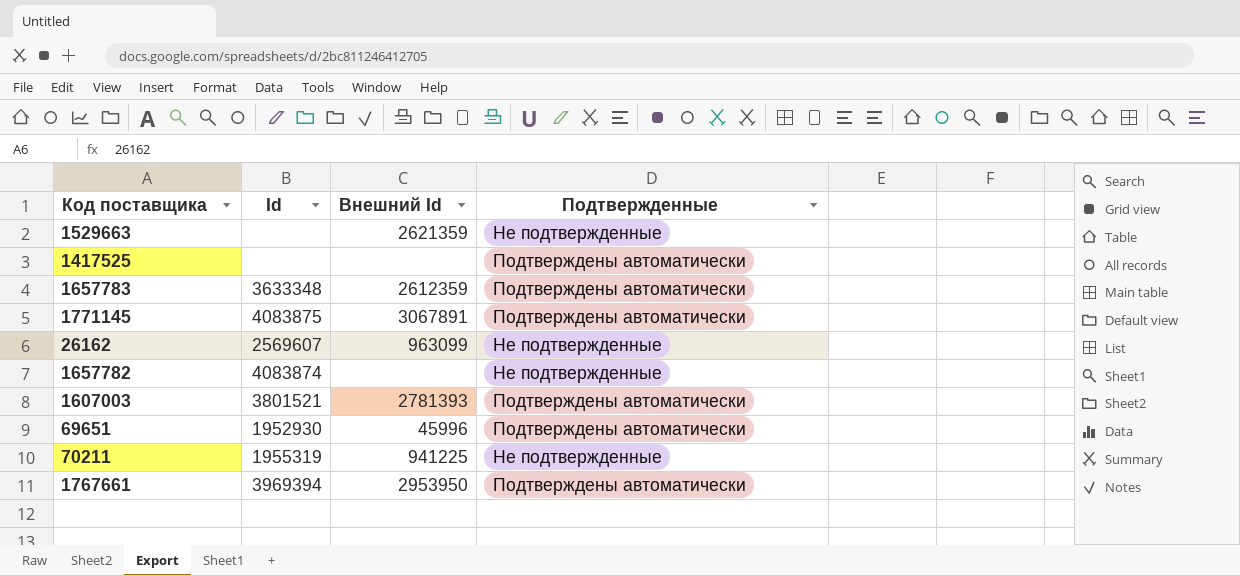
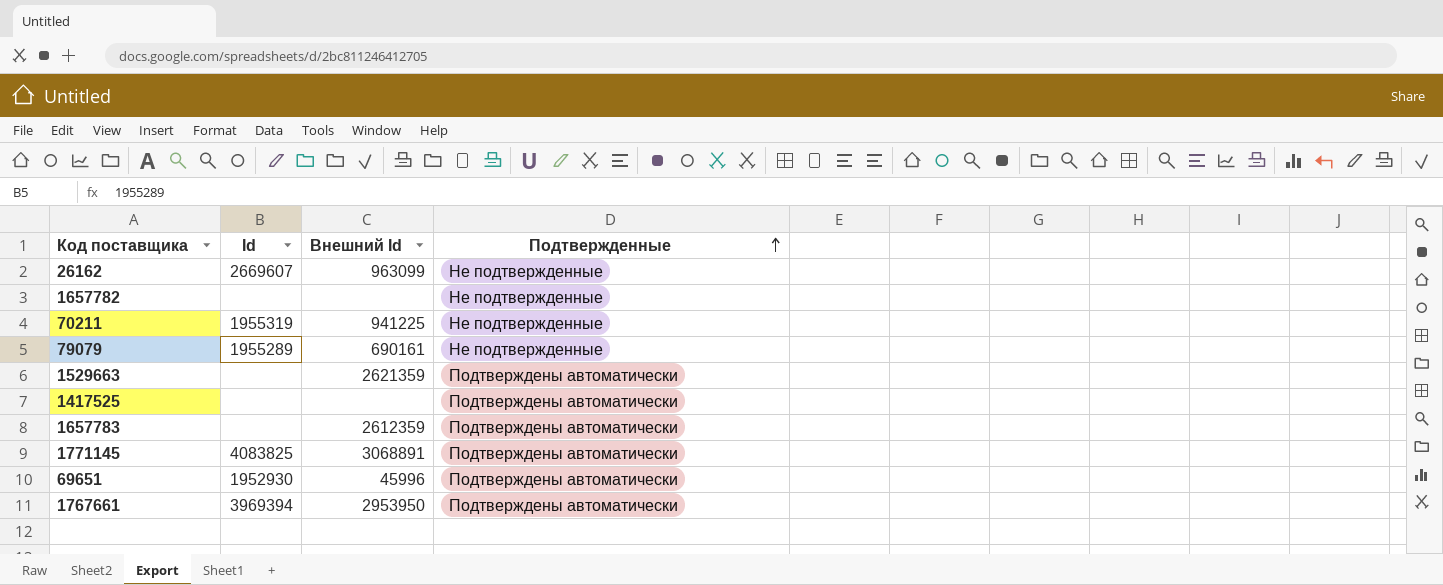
row order: none -> Подтвержденные ascending
row 1607003: 3801521 | 2781393 | Подтверждены автоматически -> none
26162 | Id: 2569607 -> 2669607
1657782 | Id: 4083874 -> none
row 79079: none -> 1955289 | 690161 | Не подтвержденные
1529663 | Подтвержденные: Не подтвержденные -> Подтверждены автоматически
1657783 | Id: 3633348 -> none
1771145 | Id: 4083875 -> 4083825
1771145 | Внешний Id: 3067891 -> 3068891

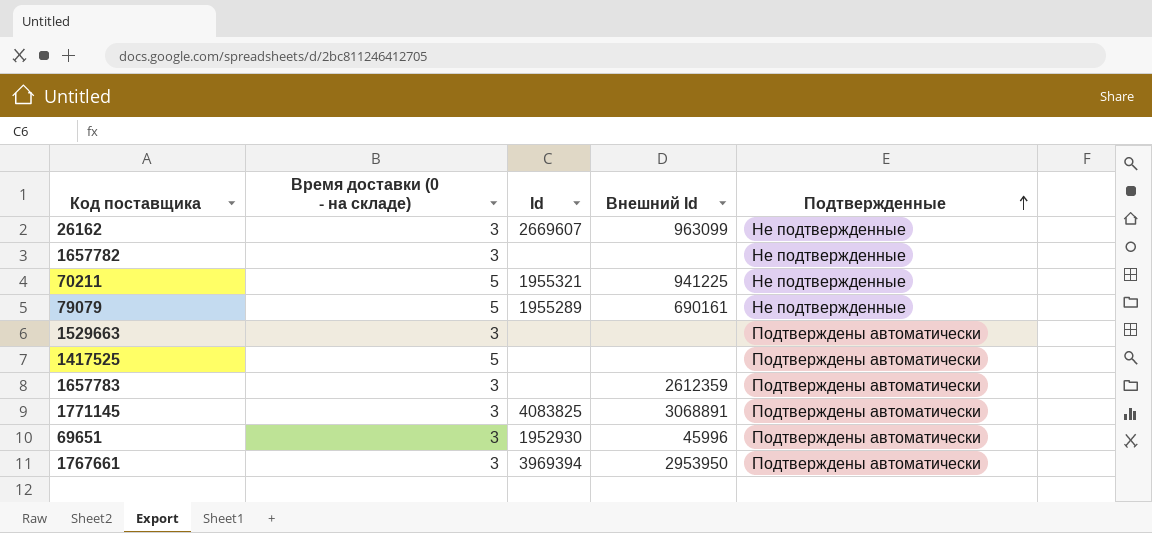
column Время доставки (0 - на складе) | position: none -> 2
70211 | Id: 1955319 -> 1955321
1529663 | Внешний Id: 2621359 -> none

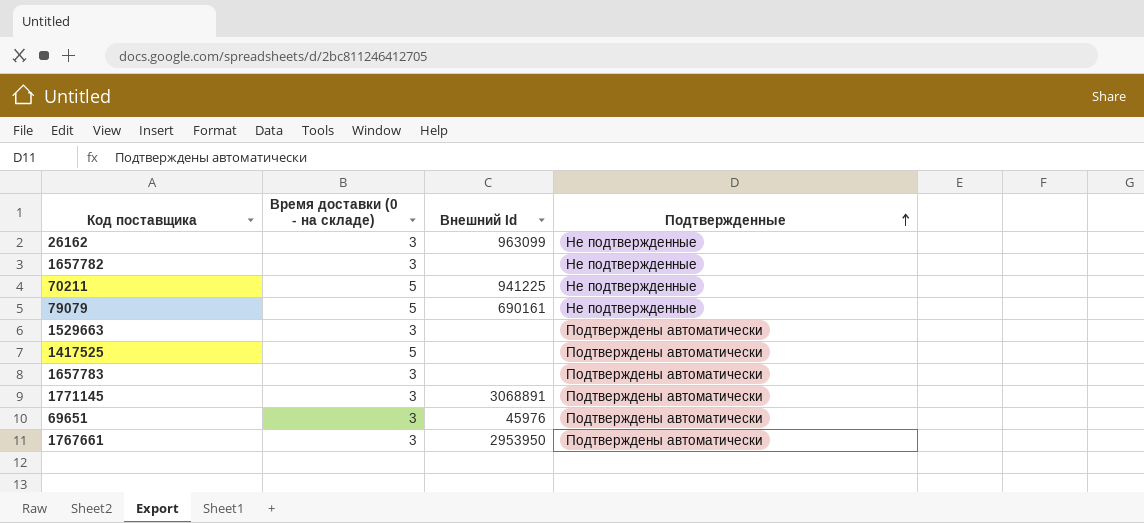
column Id | position: 3 -> none
1657783 | Внешний Id: 2612359 -> none
69651 | Внешний Id: 45996 -> 45976

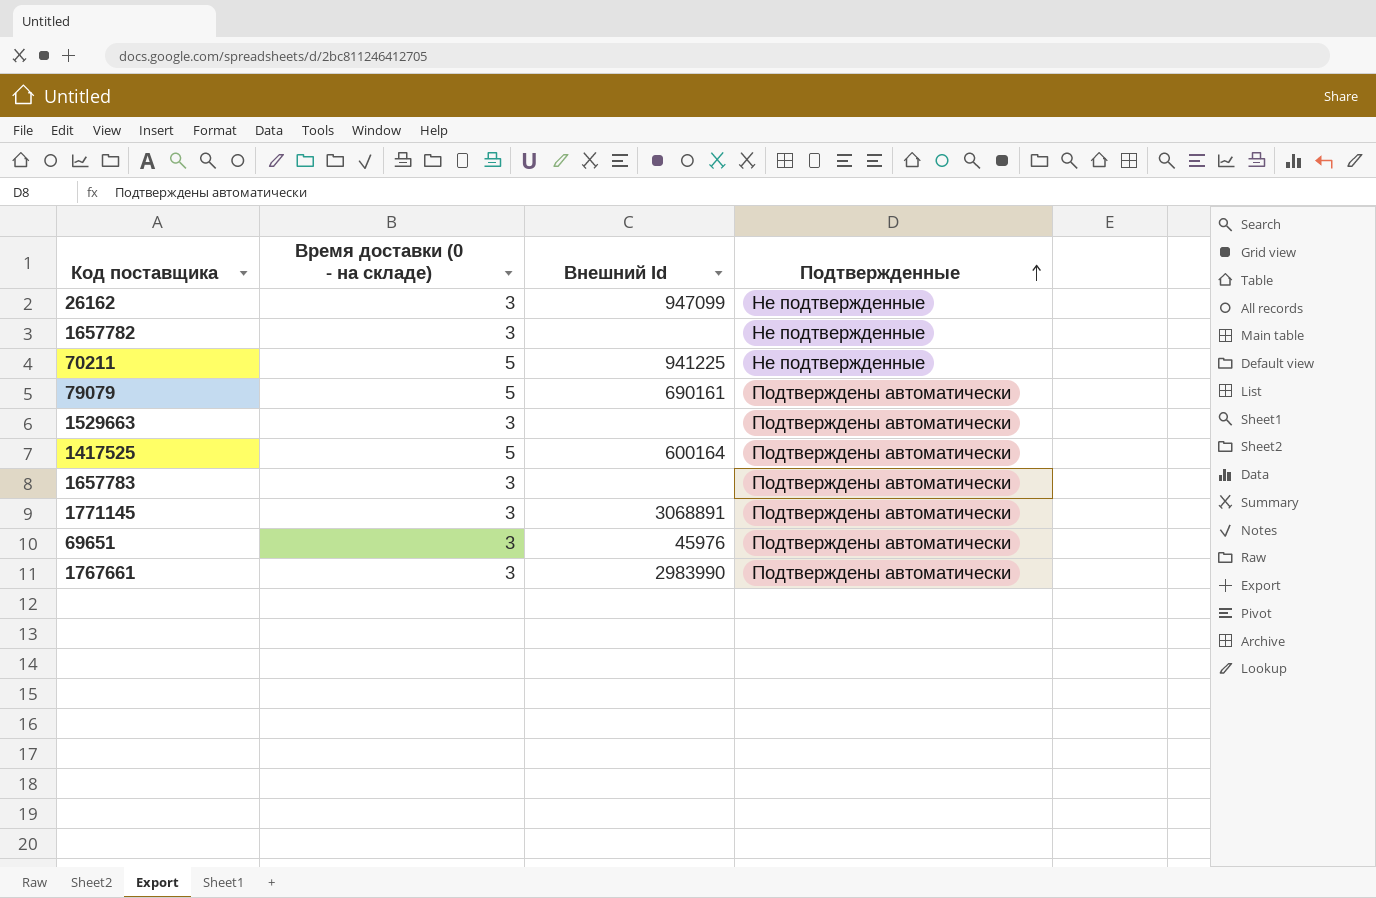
26162 | Внешний Id: 963099 -> 947099
79079 | Подтвержденные: Не подтвержденные -> Подтверждены автоматически
1417525 | Внешний Id: none -> 600164
1767661 | Внешний Id: 2953950 -> 2983990

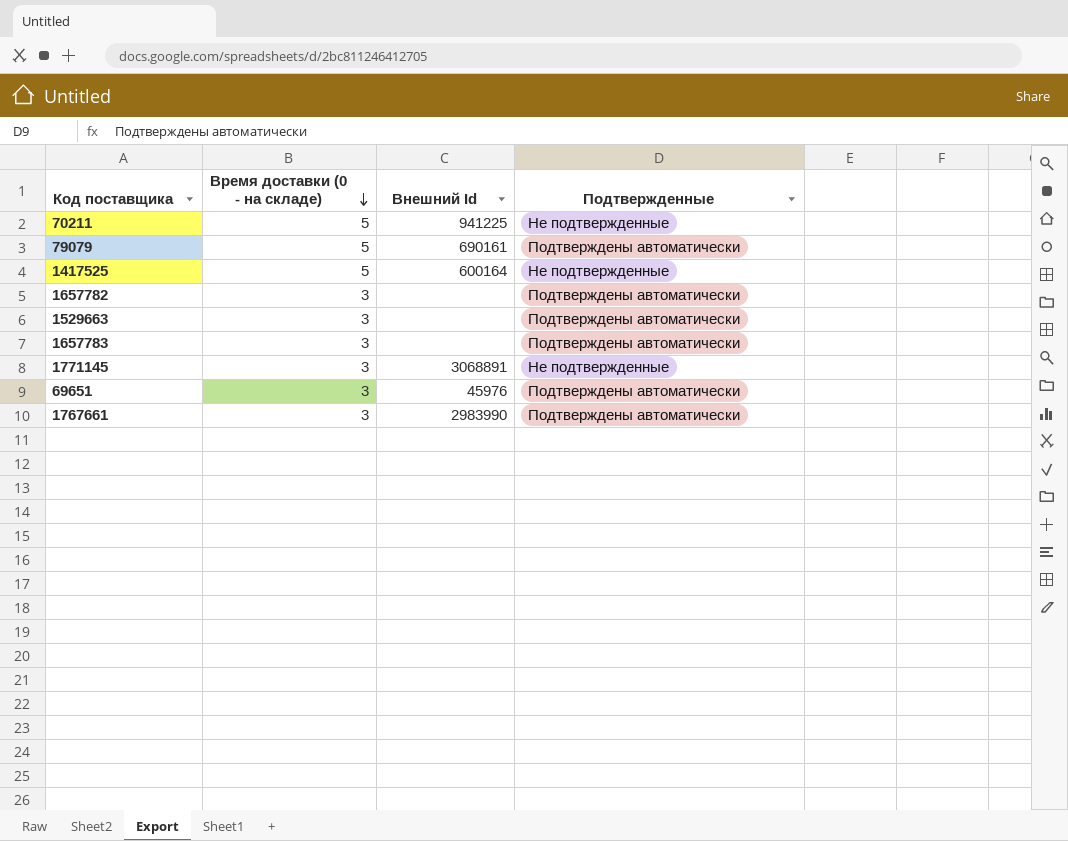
row order: Подтвержденные ascending -> Время доставки (0 - на складе) descending
row 26162: 3 | 947099 | Не подтвержденные -> none
1417525 | Подтвержденные: Подтверждены автоматически -> Не подтвержденные
1657782 | Подтвержденные: Не подтвержденные -> Подтверждены автоматически
1771145 | Подтвержденные: Подтверждены автоматически -> Не подтвержденные

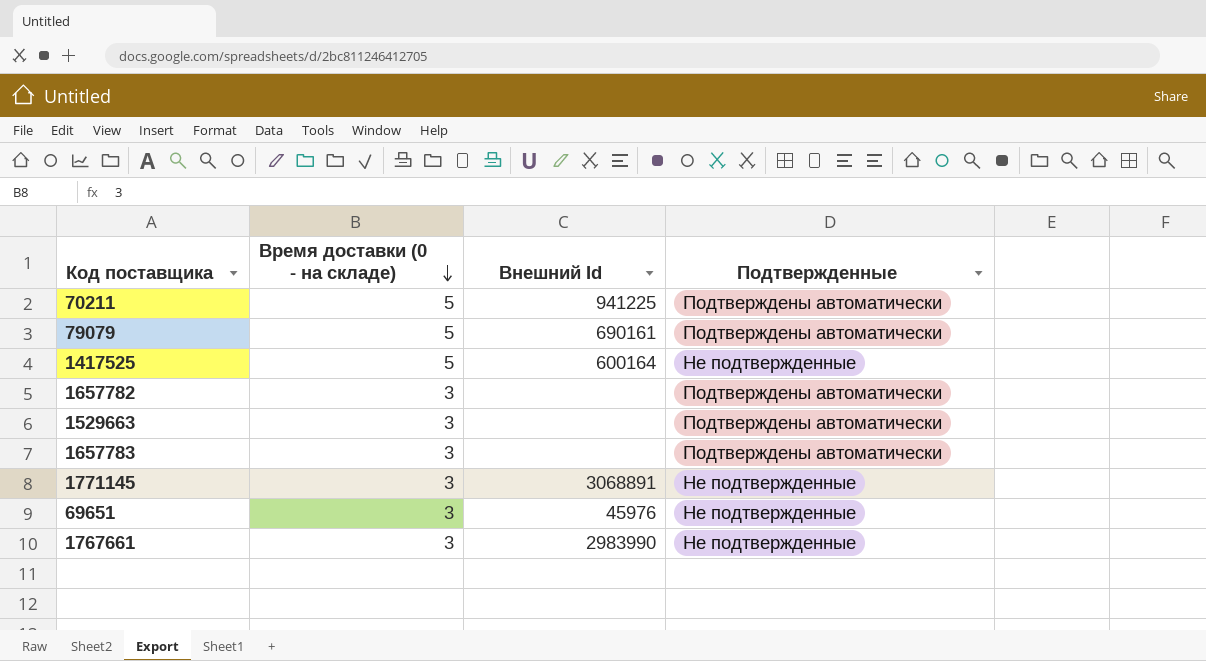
70211 | Подтвержденные: Не подтвержденные -> Подтверждены автоматически
69651 | Подтвержденные: Подтверждены автоматически -> Не подтвержденные
1767661 | Подтвержденные: Подтверждены автоматически -> Не подтвержденные

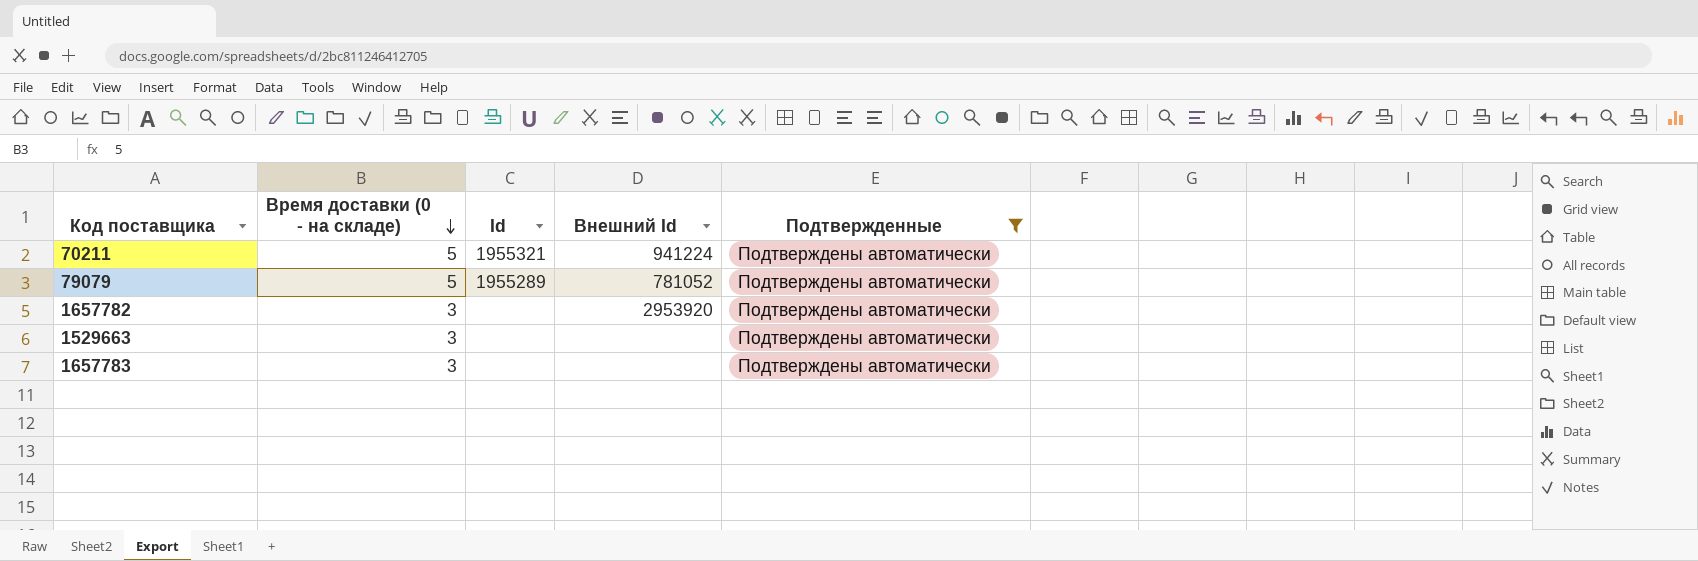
filter: none -> Подтвержденные = Подтверждены автоматически
column Id | position: none -> 3
70211 | Внешний Id: 941225 -> 941224
79079 | Внешний Id: 690161 -> 781052
1657782 | Внешний Id: none -> 2953920

